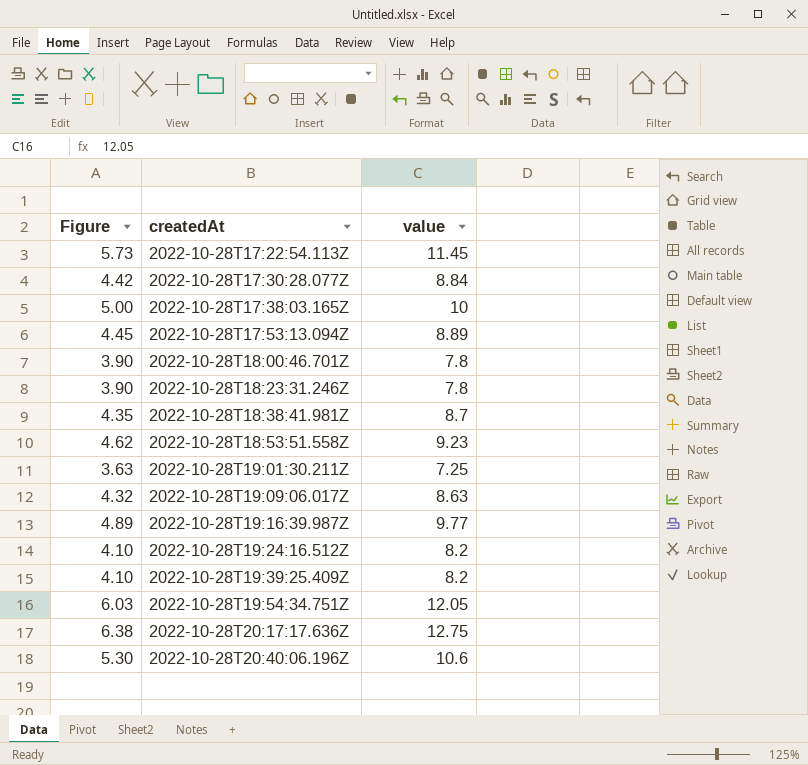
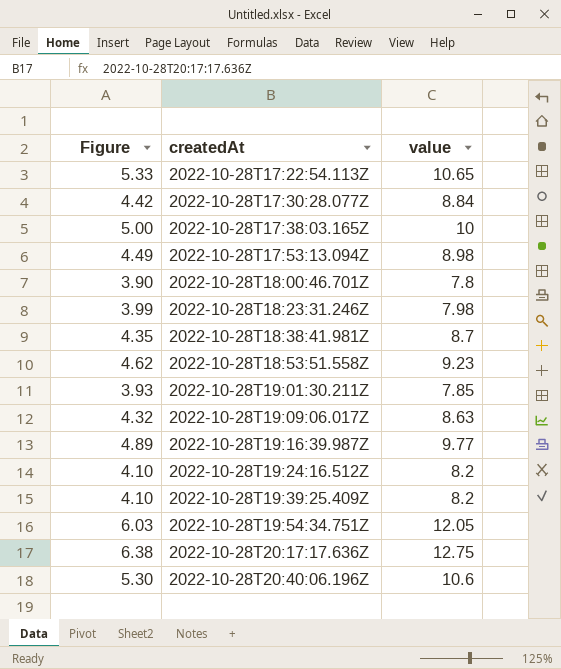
2022-10-28T17:22:54.113Z | Figure: 5.73 -> 5.33
2022-10-28T17:22:54.113Z | value: 11.45 -> 10.65
2022-10-28T17:53:13.094Z | Figure: 4.45 -> 4.49
2022-10-28T17:53:13.094Z | value: 8.89 -> 8.98
2022-10-28T18:23:31.246Z | Figure: 3.90 -> 3.99
2022-10-28T18:23:31.246Z | value: 7.8 -> 7.98
2022-10-28T19:01:30.211Z | Figure: 3.63 -> 3.93
2022-10-28T19:01:30.211Z | value: 7.25 -> 7.85

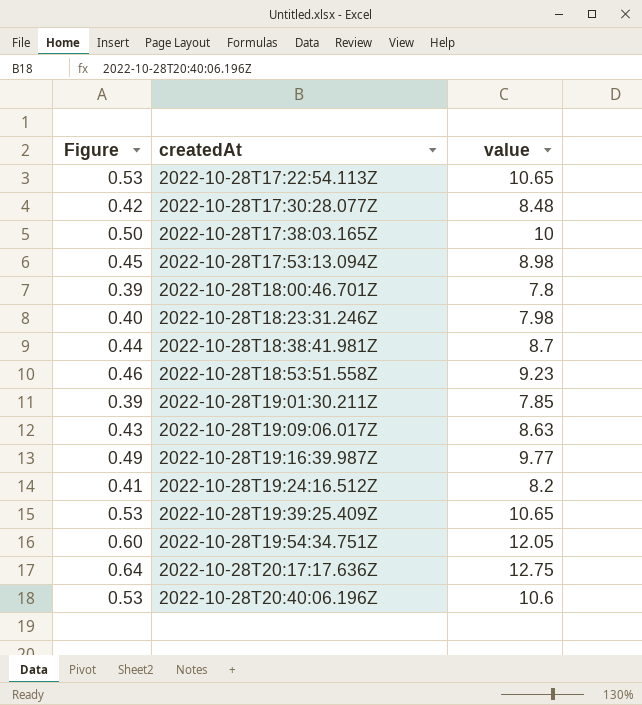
column Figure | formula: [value] * 0.5 -> [value] * 0.05
2022-10-28T17:30:28.077Z | value: 8.84 -> 8.48
2022-10-28T19:39:25.409Z | value: 8.2 -> 10.65

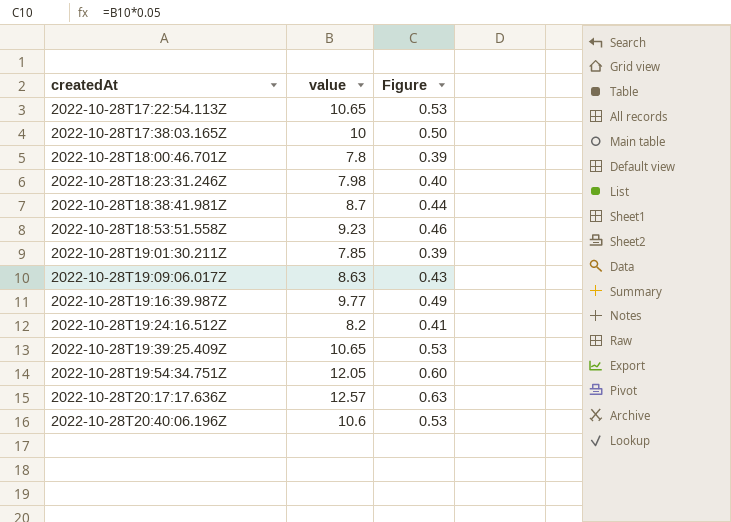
column Figure | position: 1 -> 3
row 2022-10-28T17:30:28.077Z: 0.42 | 8.48 -> none
row 2022-10-28T17:53:13.094Z: 0.45 | 8.98 -> none
2022-10-28T20:17:17.636Z | value: 12.75 -> 12.57
2022-10-28T20:17:17.636Z | Figure: 0.64 -> 0.63

